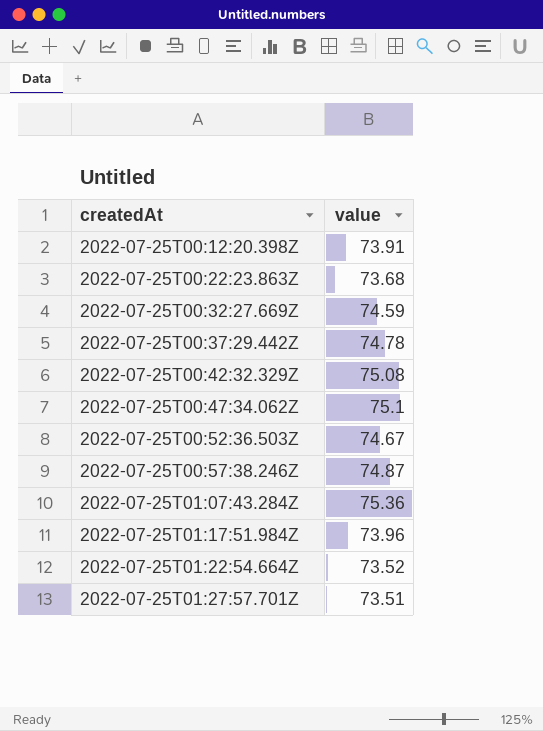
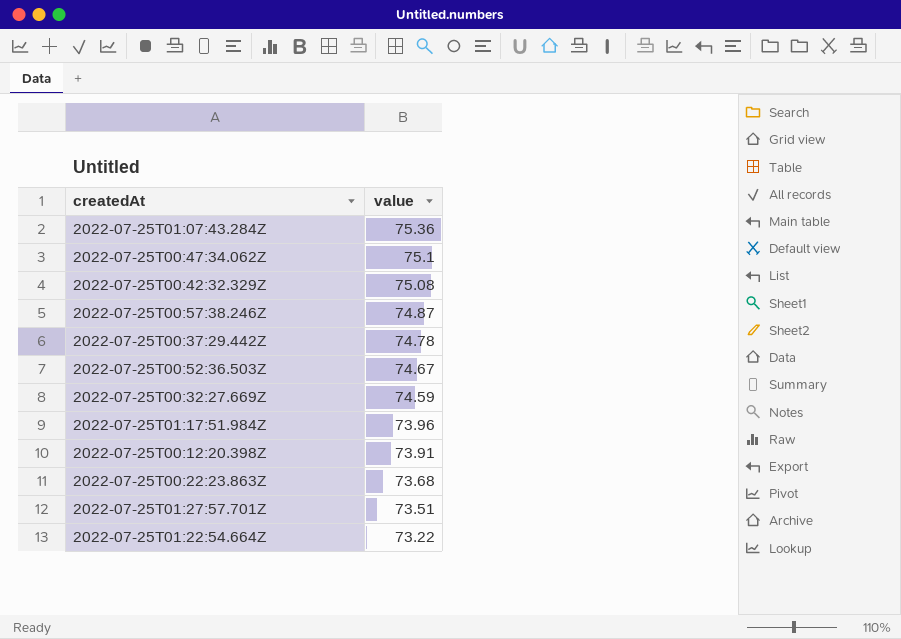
row order: createdAt ascending -> value descending
2022-07-25T01:22:54.664Z | value: 73.52 -> 73.22

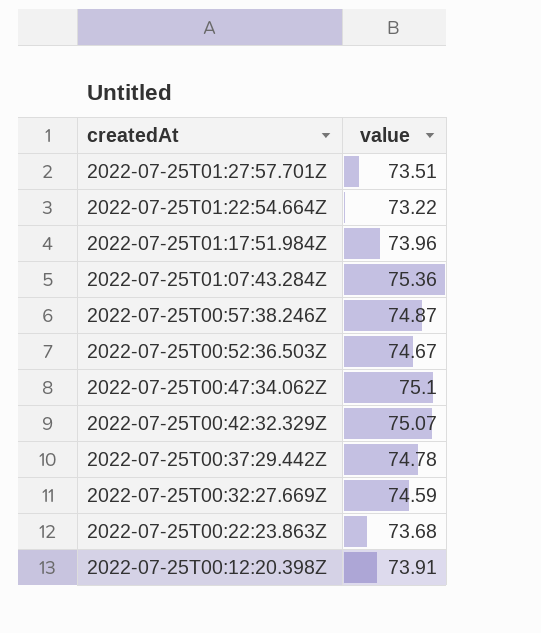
row order: value descending -> createdAt descending
2022-07-25T00:42:32.329Z | value: 75.08 -> 75.07

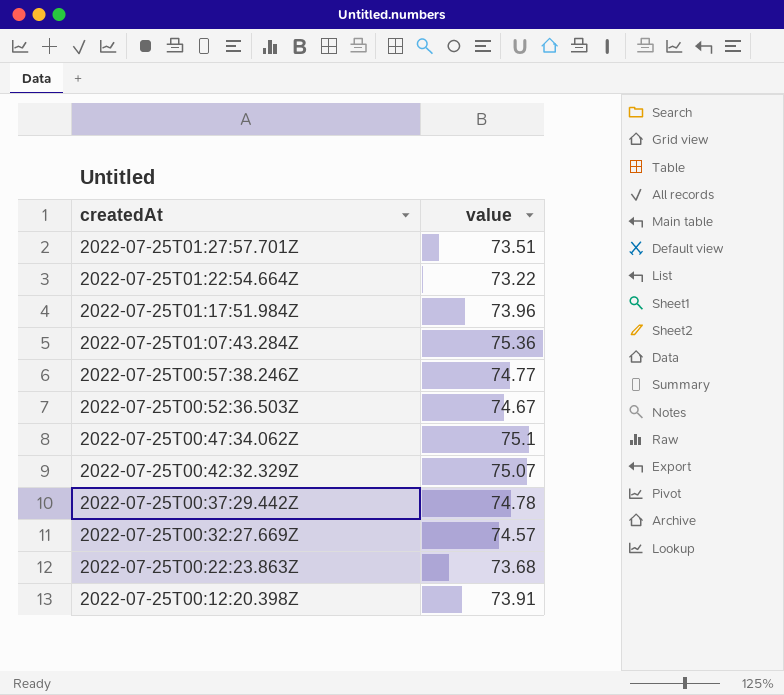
2022-07-25T00:57:38.246Z | value: 74.87 -> 74.77
2022-07-25T00:32:27.669Z | value: 74.59 -> 74.57

